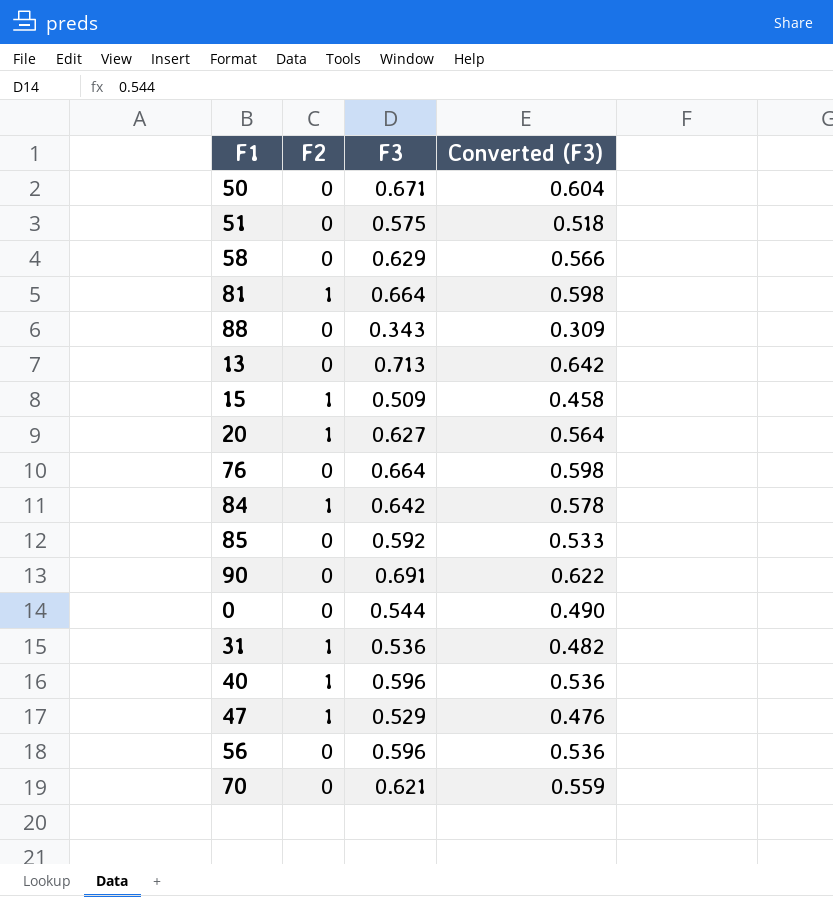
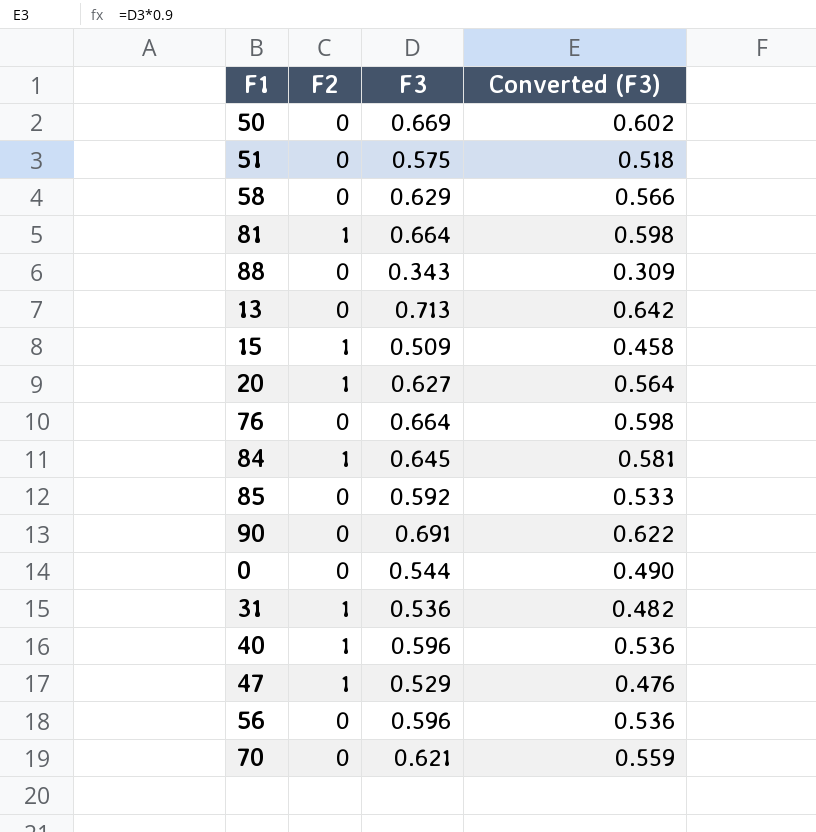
50 | F3: 0.671 -> 0.669
50 | Converted (F3): 0.604 -> 0.602
84 | F3: 0.642 -> 0.645
84 | Converted (F3): 0.578 -> 0.581

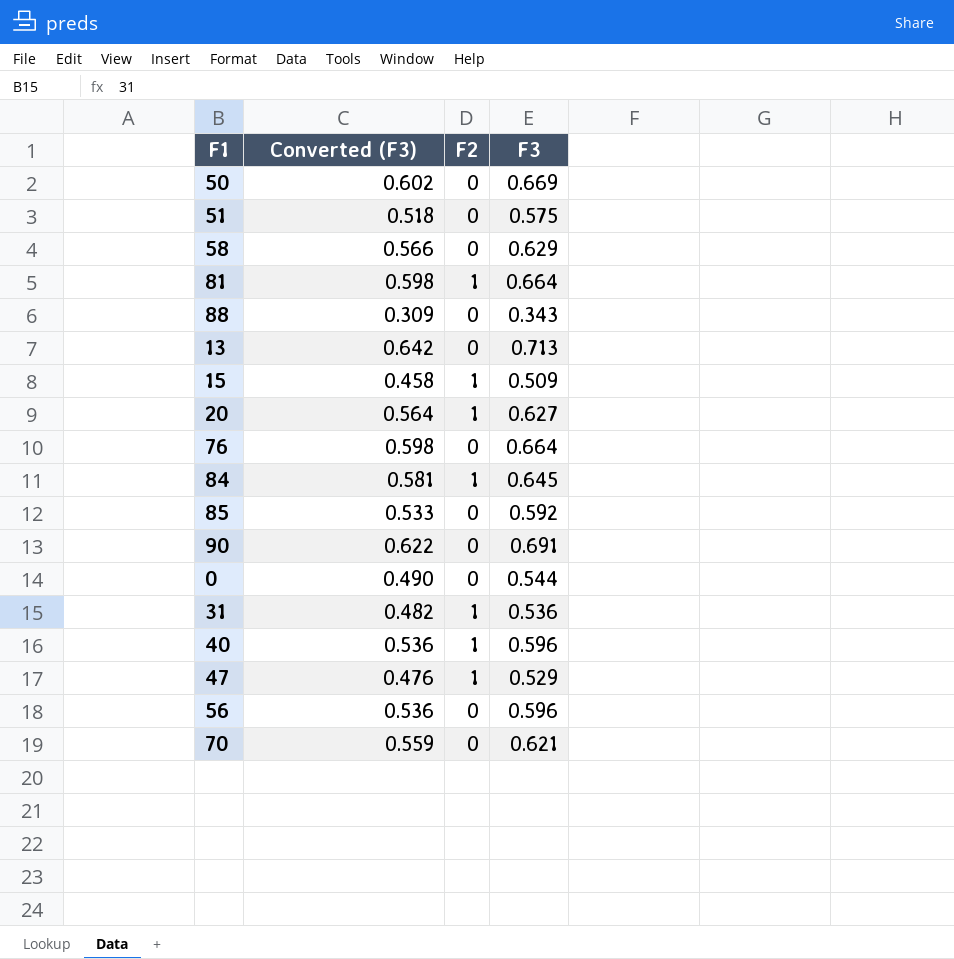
column Converted (F3) | position: 4 -> 2

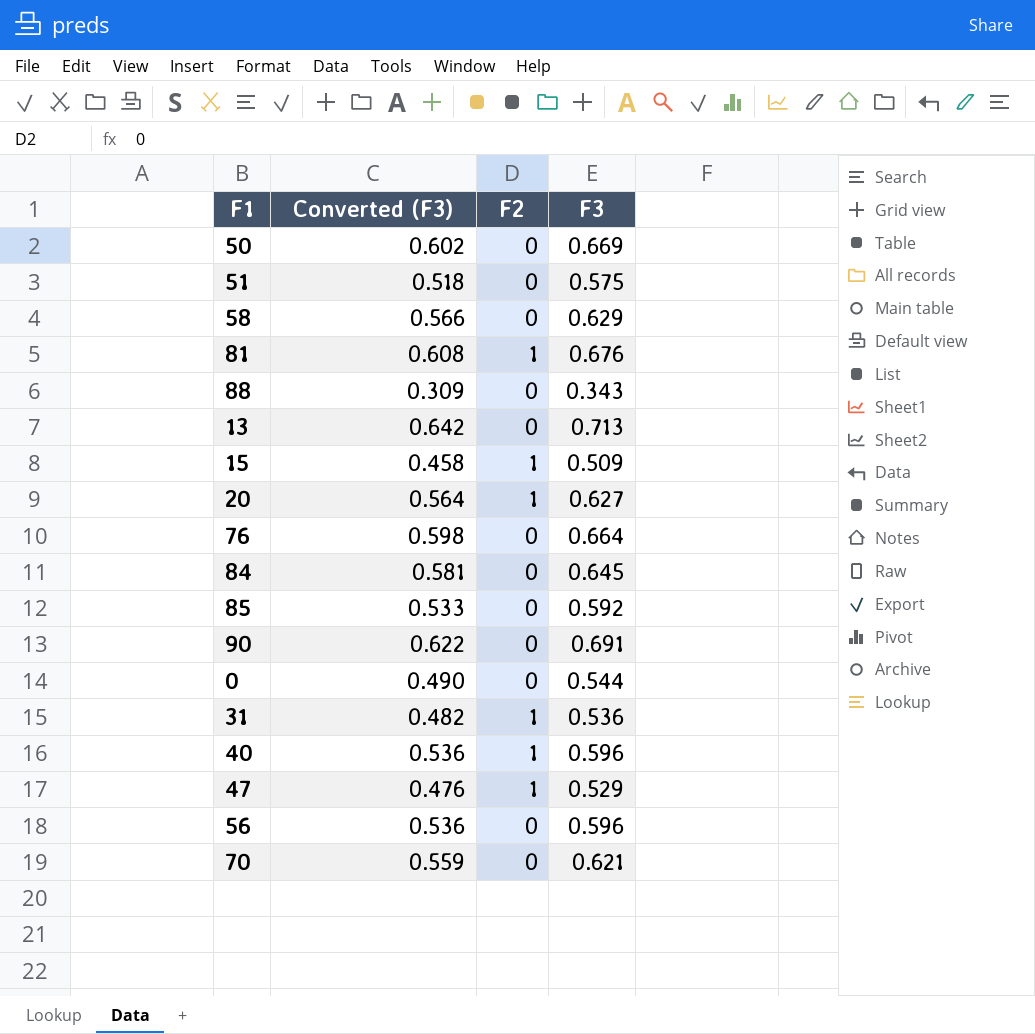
81 | Converted (F3): 0.598 -> 0.608
81 | F3: 0.664 -> 0.676
84 | F2: 1 -> 0

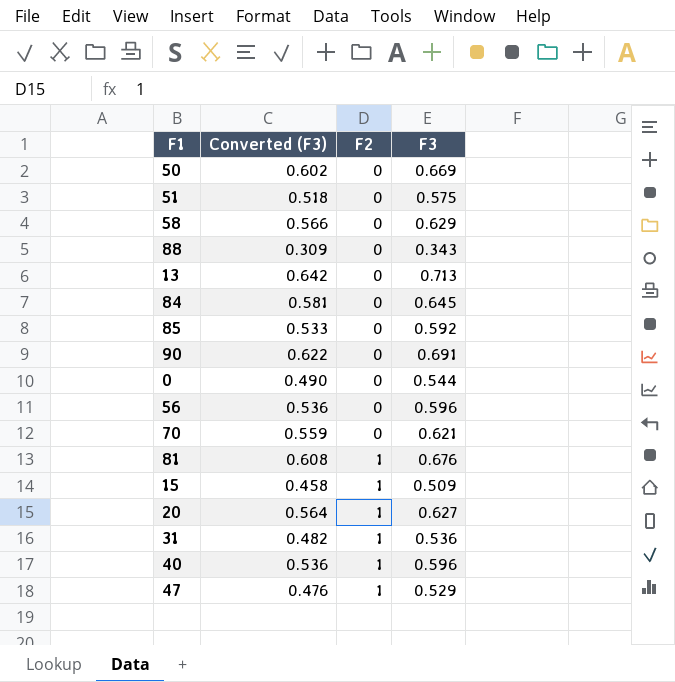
row order: none -> F2 ascending
row 76: 0.598 | 0 | 0.664 -> none

